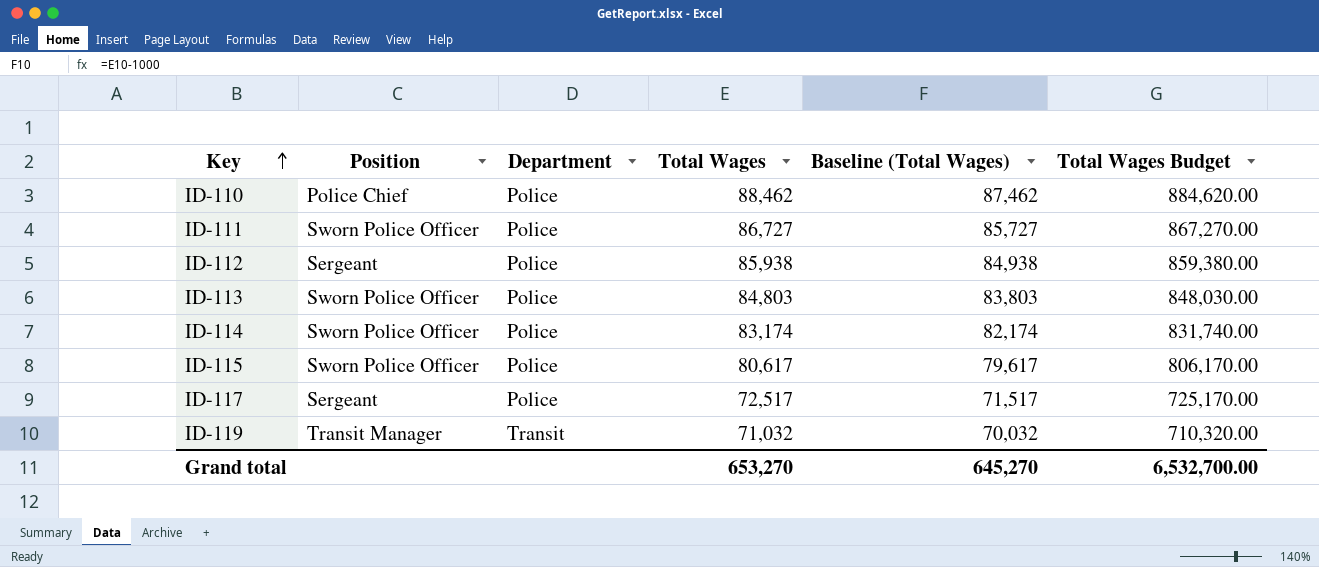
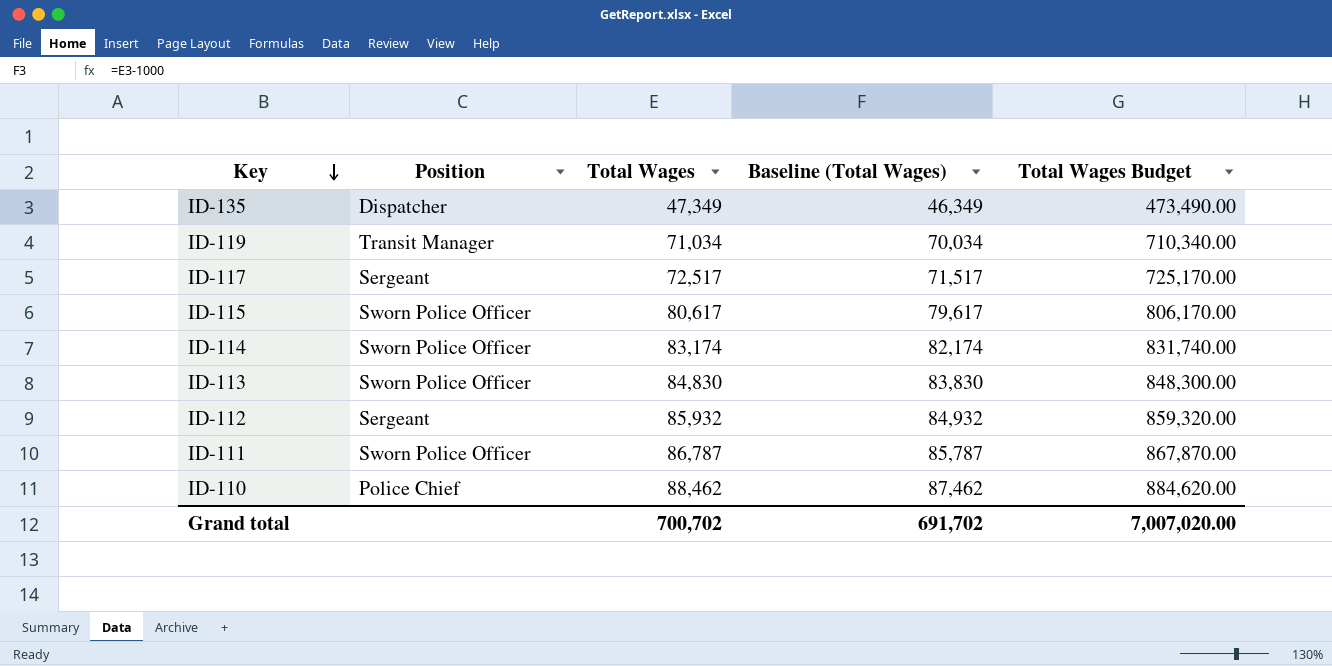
row order: Key ascending -> Key descending
column Department | position: 3 -> none
row ID-135: none -> Dispatcher | 47,349 | 46,349 | 473,490.00
ID-119 | Total Wages: 71,032 -> 71,034
ID-119 | Baseline (Total Wages): 70,032 -> 70,034
ID-119 | Total Wages Budget: 710,320.00 -> 710,340.00
ID-113 | Total Wages: 84,803 -> 84,830
ID-113 | Baseline (Total Wages): 83,803 -> 83,830
ID-113 | Total Wages Budget: 848,030.00 -> 848,300.00
ID-112 | Total Wages: 85,938 -> 85,932
ID-112 | Baseline (Total Wages): 84,938 -> 84,932
ID-112 | Total Wages Budget: 859,380.00 -> 859,320.00
ID-111 | Total Wages: 86,727 -> 86,787
ID-111 | Baseline (Total Wages): 85,727 -> 85,787
ID-111 | Total Wages Budget: 867,270.00 -> 867,870.00
Grand total | Total Wages: 653,270 -> 700,702
Grand total | Baseline (Total Wages): 645,270 -> 691,702
Grand total | Total Wages Budget: 6,532,700.00 -> 7,007,020.00

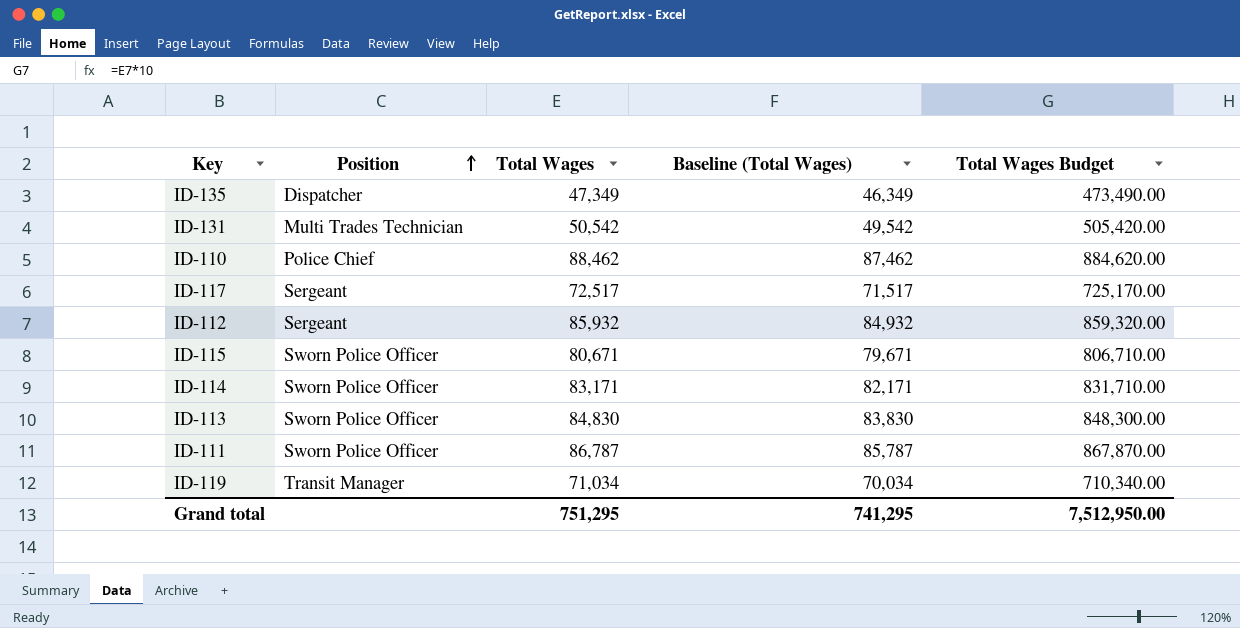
row order: Key descending -> Position ascending
row ID-131: none -> Multi Trades Technician | 50,542 | 49,542 | 505,420.00
ID-115 | Total Wages: 80,617 -> 80,671
ID-115 | Baseline (Total Wages): 79,617 -> 79,671
ID-115 | Total Wages Budget: 806,170.00 -> 806,710.00
ID-114 | Total Wages: 83,174 -> 83,171
ID-114 | Baseline (Total Wages): 82,174 -> 82,171
ID-114 | Total Wages Budget: 831,740.00 -> 831,710.00
Grand total | Total Wages: 700,702 -> 751,295
Grand total | Baseline (Total Wages): 691,702 -> 741,295
Grand total | Total Wages Budget: 7,007,020.00 -> 7,512,950.00

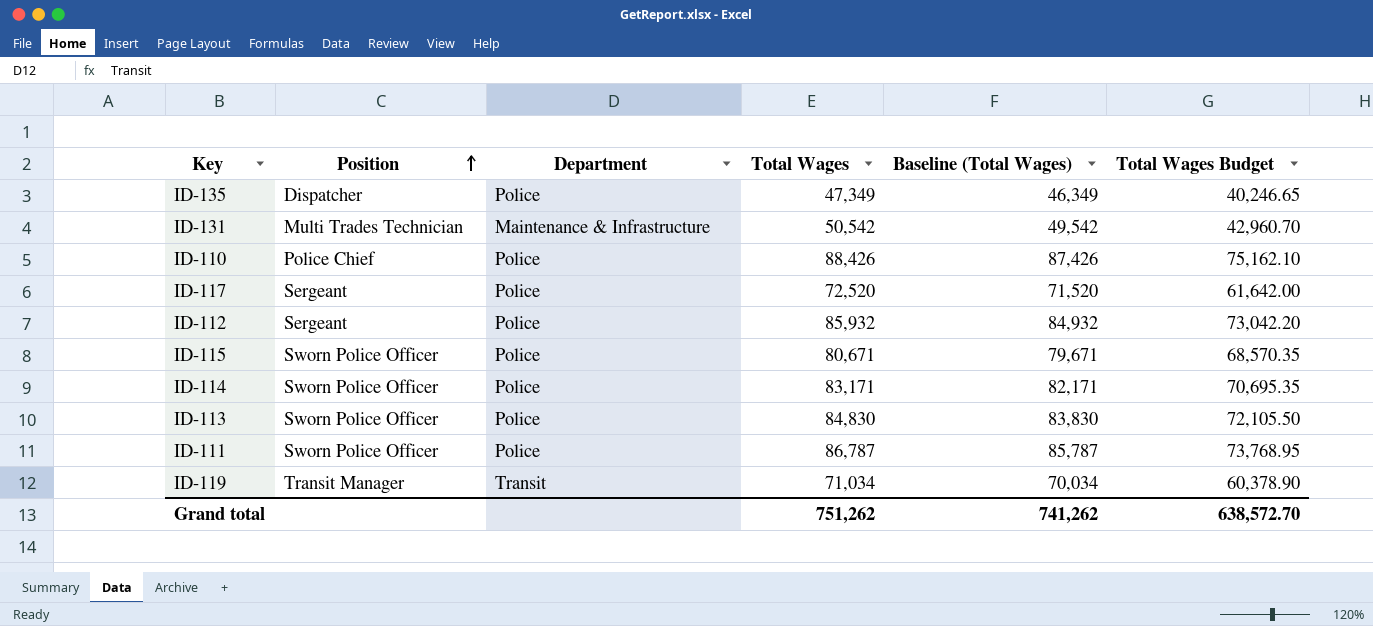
column Department | position: none -> 3
column Total Wages Budget | formula: [Total Wages] * 10 -> [Total Wages] * 0.85
ID-110 | Total Wages: 88,462 -> 88,426
ID-110 | Baseline (Total Wages): 87,462 -> 87,426
ID-117 | Total Wages: 72,517 -> 72,520
ID-117 | Baseline (Total Wages): 71,517 -> 71,520
Grand total | Total Wages: 751,295 -> 751,262
Grand total | Baseline (Total Wages): 741,295 -> 741,262
Grand total | Total Wages Budget: 7,512,950.00 -> 638,572.70

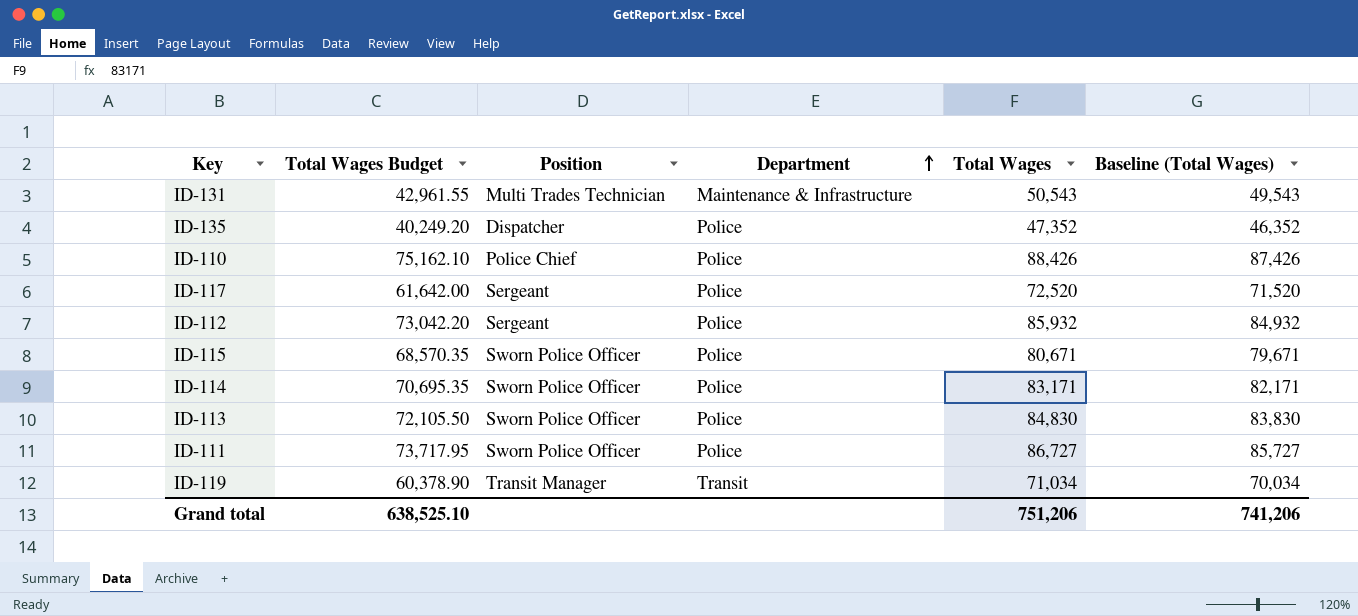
row order: Position ascending -> Department ascending
column Total Wages Budget | position: 6 -> 2
ID-131 | Total Wages Budget: 42,960.70 -> 42,961.55
ID-131 | Total Wages: 50,542 -> 50,543
ID-131 | Baseline (Total Wages): 49,542 -> 49,543
ID-135 | Total Wages Budget: 40,246.65 -> 40,249.20
ID-135 | Total Wages: 47,349 -> 47,352
ID-135 | Baseline (Total Wages): 46,349 -> 46,352
ID-111 | Total Wages Budget: 73,768.95 -> 73,717.95
ID-111 | Total Wages: 86,787 -> 86,727
ID-111 | Baseline (Total Wages): 85,787 -> 85,727
Grand total | Total Wages Budget: 638,572.70 -> 638,525.10
Grand total | Total Wages: 751,262 -> 751,206
Grand total | Baseline (Total Wages): 741,262 -> 741,206

